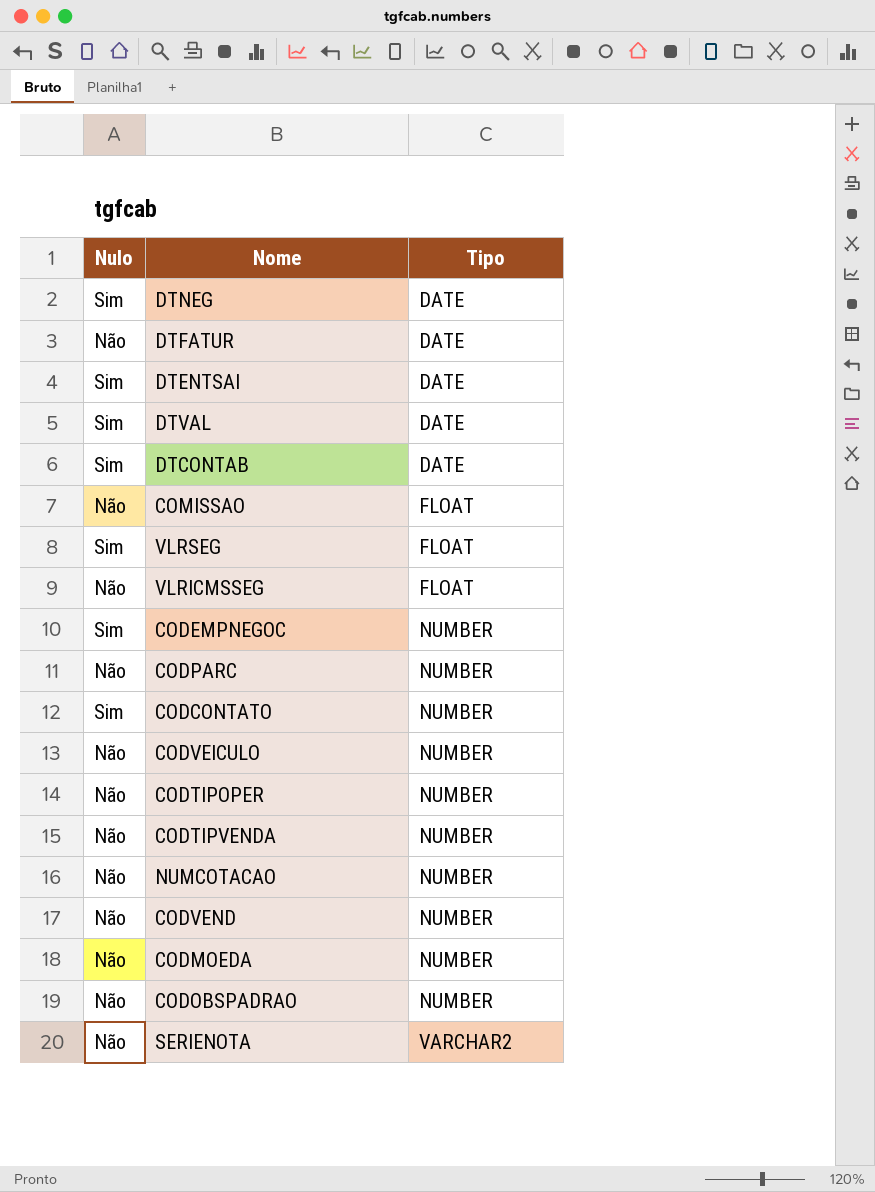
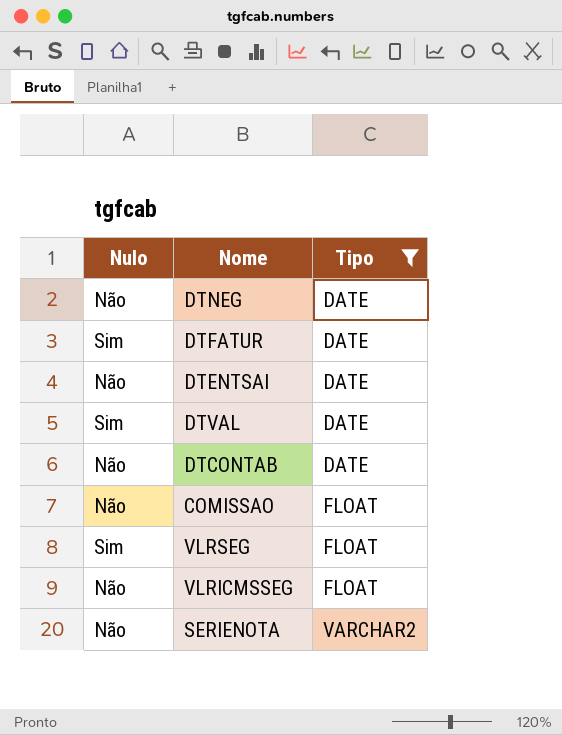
filter: none -> Tipo != NUMBER
DTNEG | Nulo: Sim -> Não
DTFATUR | Nulo: Não -> Sim
DTENTSAI | Nulo: Sim -> Não
DTCONTAB | Nulo: Sim -> Não

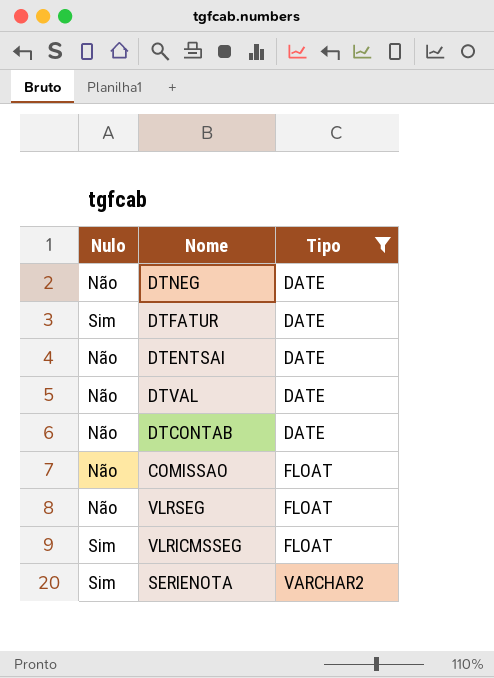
DTVAL | Nulo: Sim -> Não
VLRSEG | Nulo: Sim -> Não
VLRICMSSEG | Nulo: Não -> Sim
SERIENOTA | Nulo: Não -> Sim

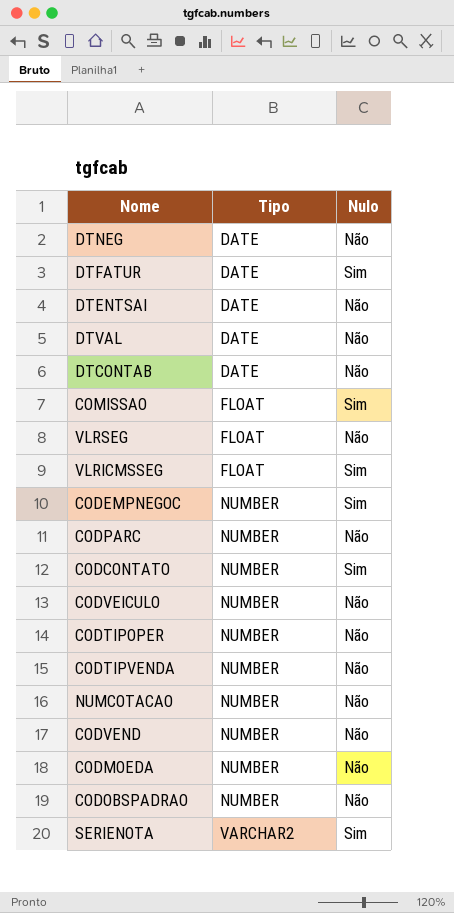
filter: Tipo != NUMBER -> none
column Nulo | position: 1 -> 3
COMISSAO | Nulo: Não -> Sim

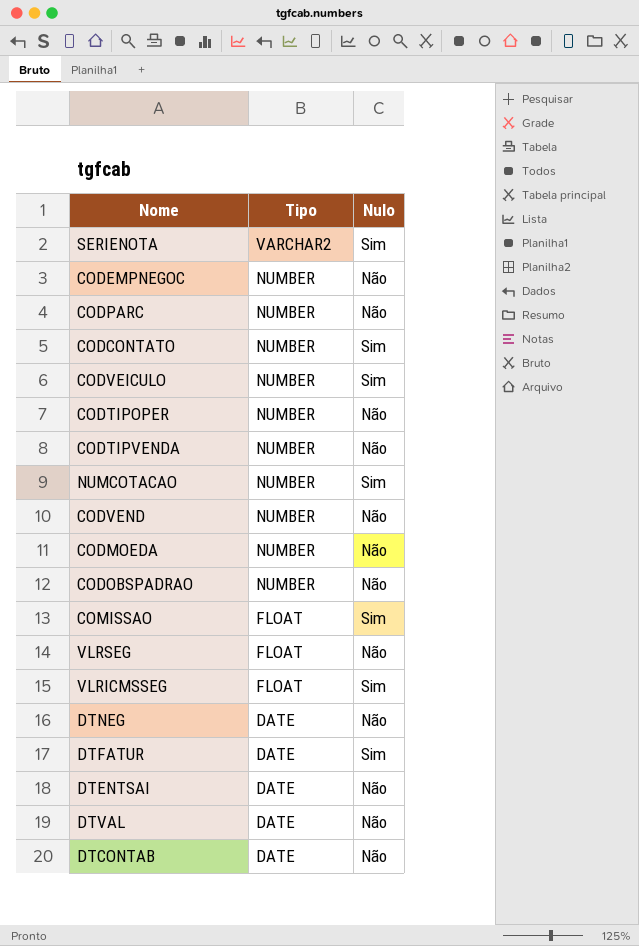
row order: Tipo ascending -> Tipo descending
CODEMPNEGOC | Nulo: Sim -> Não
CODVEICULO | Nulo: Não -> Sim
NUMCOTACAO | Nulo: Não -> Sim

